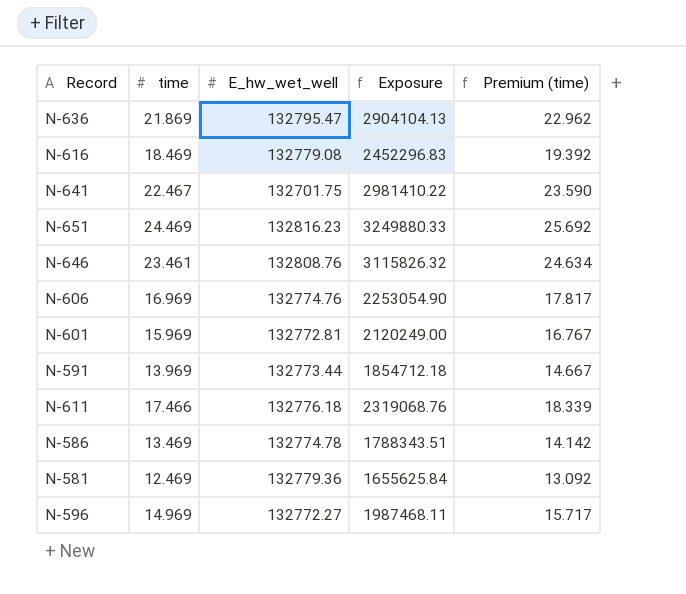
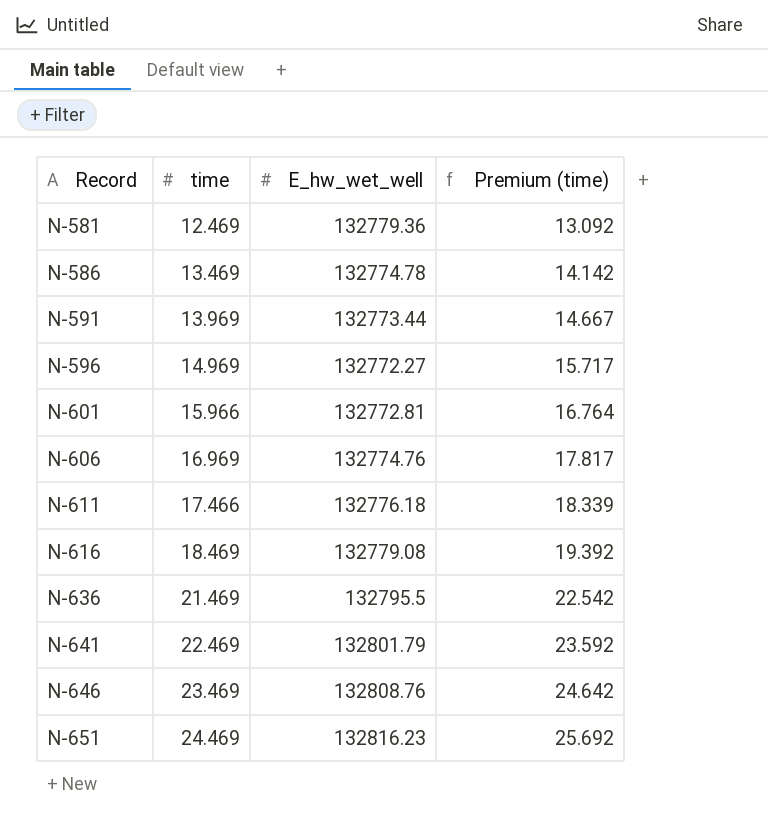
row order: none -> Record ascending
column Exposure | formula: [time] * [E_hw_wet_well] -> none
N-601 | time: 15.969 -> 15.966
N-601 | Premium (time): 16.767 -> 16.764
N-636 | time: 21.869 -> 21.469
N-636 | E_hw_wet_well: 132795.47 -> 132795.5
N-636 | Premium (time): 22.962 -> 22.542
N-641 | time: 22.467 -> 22.469
N-641 | E_hw_wet_well: 132701.75 -> 132801.79
N-641 | Premium (time): 23.590 -> 23.592
N-646 | time: 23.461 -> 23.469
N-646 | Premium (time): 24.634 -> 24.642

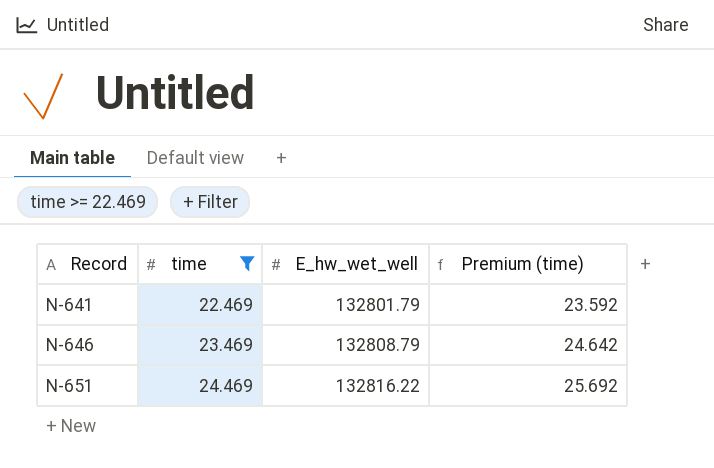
filter: none -> time >= 22.469
N-646 | E_hw_wet_well: 132808.76 -> 132808.79
N-651 | E_hw_wet_well: 132816.23 -> 132816.22

